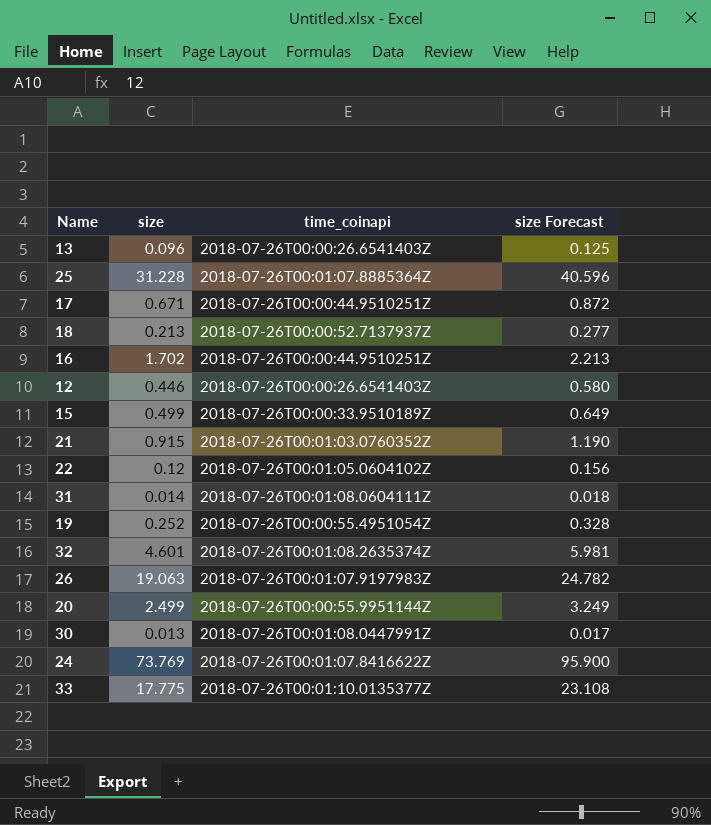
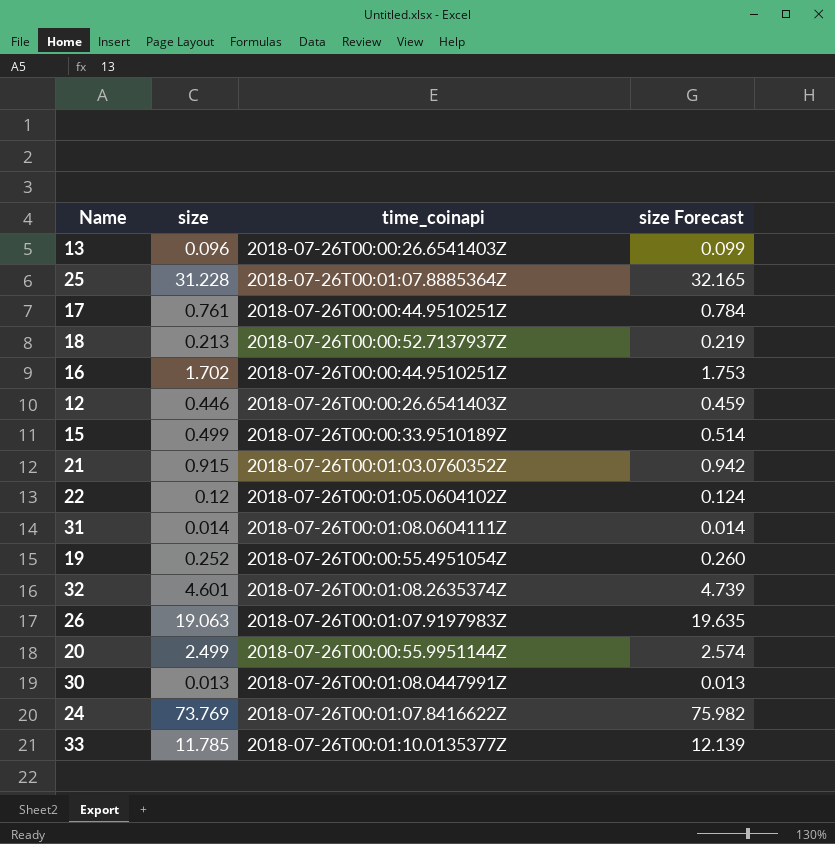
column size Forecast | formula: [size] * 1.3 -> [size] * 1.03
17 | size: 0.671 -> 0.761
33 | size: 17.775 -> 11.785

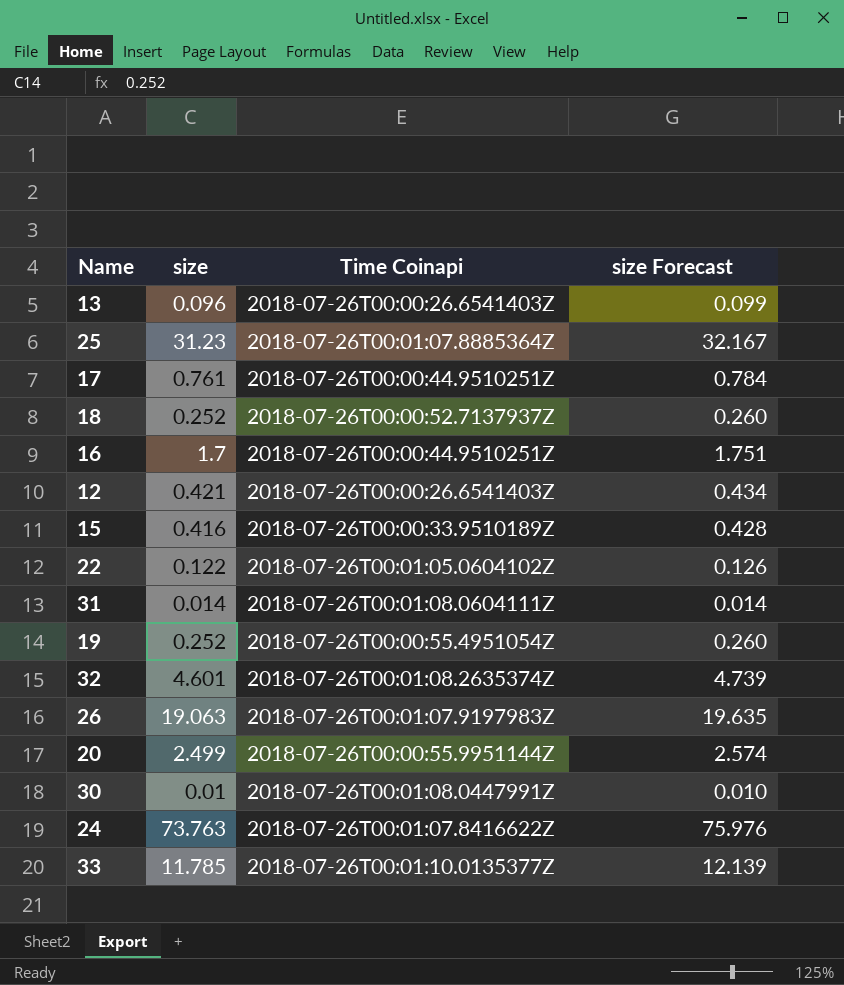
column name: time_coinapi -> Time Coinapi
row 21: 0.915 | 2018-07-26T00:01:03.0760352Z | 0.942 -> none
25 | size: 31.228 -> 31.23
25 | size Forecast: 32.165 -> 32.167
18 | size: 0.213 -> 0.252
18 | size Forecast: 0.219 -> 0.260
16 | size: 1.702 -> 1.7
16 | size Forecast: 1.753 -> 1.751
12 | size: 0.446 -> 0.421
12 | size Forecast: 0.459 -> 0.434
15 | size: 0.499 -> 0.416
15 | size Forecast: 0.514 -> 0.428
22 | size: 0.12 -> 0.122
22 | size Forecast: 0.124 -> 0.126
30 | size: 0.013 -> 0.01
30 | size Forecast: 0.013 -> 0.010
24 | size: 73.769 -> 73.763
24 | size Forecast: 75.982 -> 75.976

